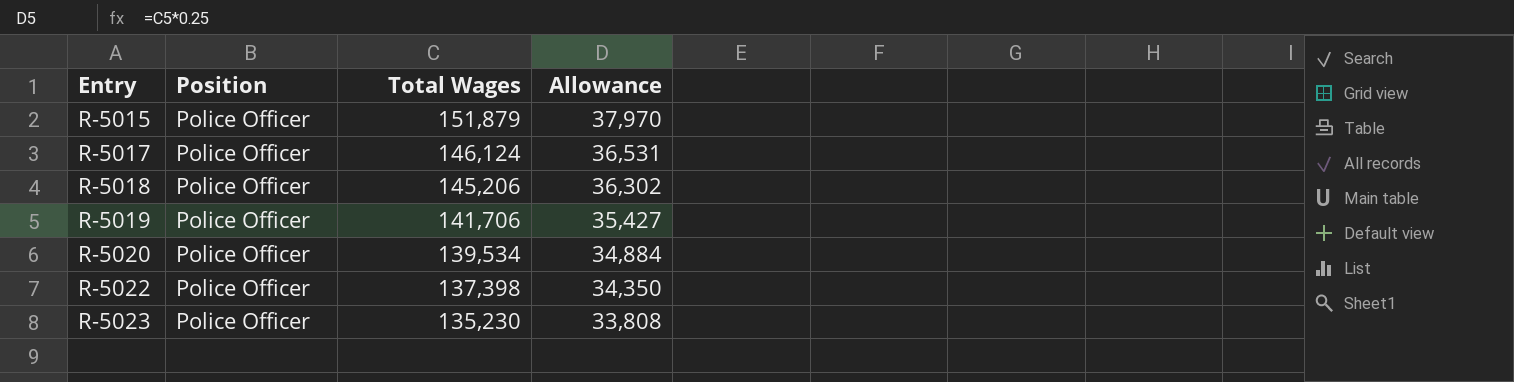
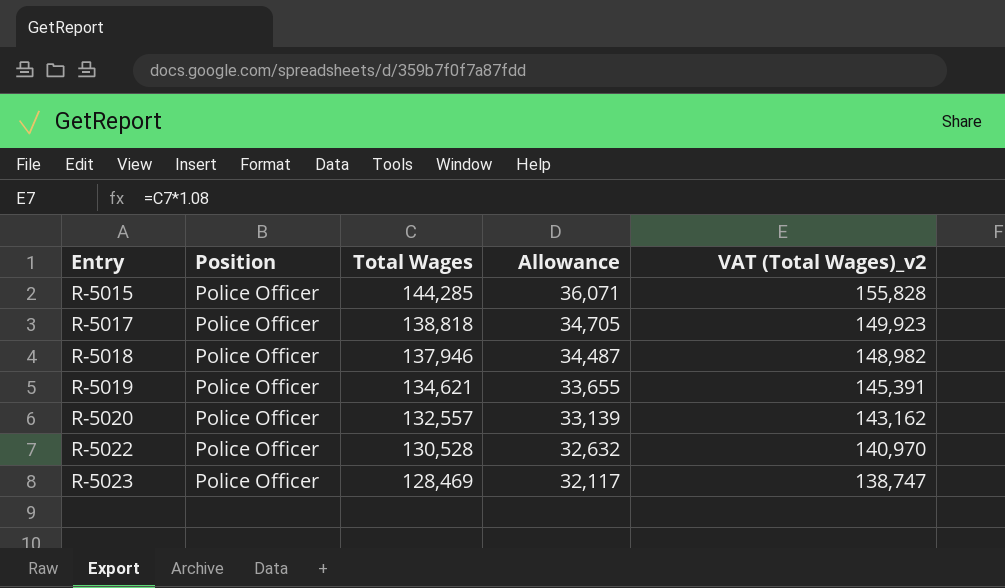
column VAT (Total Wages)_v2 | formula: none -> [Total Wages] * 1.08
R-5015 | Total Wages: 151,879 -> 144,285
R-5015 | Allowance: 37,970 -> 36,071
R-5017 | Total Wages: 146,124 -> 138,818
R-5017 | Allowance: 36,531 -> 34,705
R-5018 | Total Wages: 145,206 -> 137,946
R-5018 | Allowance: 36,302 -> 34,487
R-5019 | Total Wages: 141,706 -> 134,621
R-5019 | Allowance: 35,427 -> 33,655
R-5020 | Total Wages: 139,534 -> 132,557
R-5020 | Allowance: 34,884 -> 33,139
R-5022 | Total Wages: 137,398 -> 130,528
R-5022 | Allowance: 34,350 -> 32,632
R-5023 | Total Wages: 135,230 -> 128,469
R-5023 | Allowance: 33,808 -> 32,117

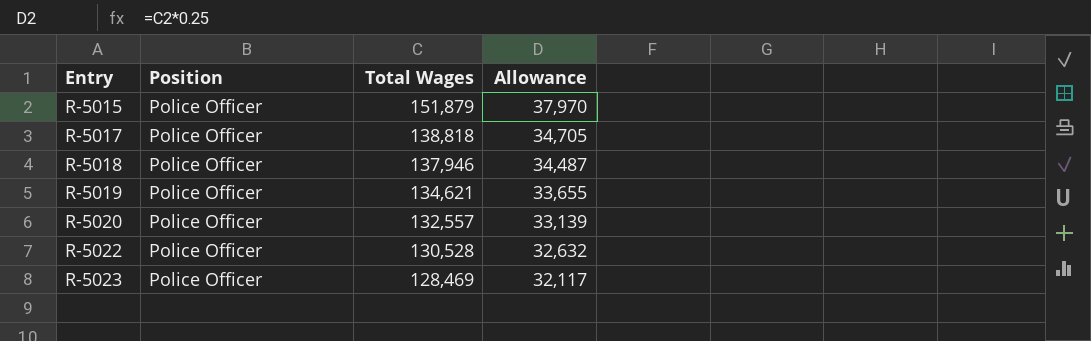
column VAT (Total Wages)_v2 | formula: [Total Wages] * 1.08 -> none
R-5015 | Total Wages: 144,285 -> 151,879
R-5015 | Allowance: 36,071 -> 37,970

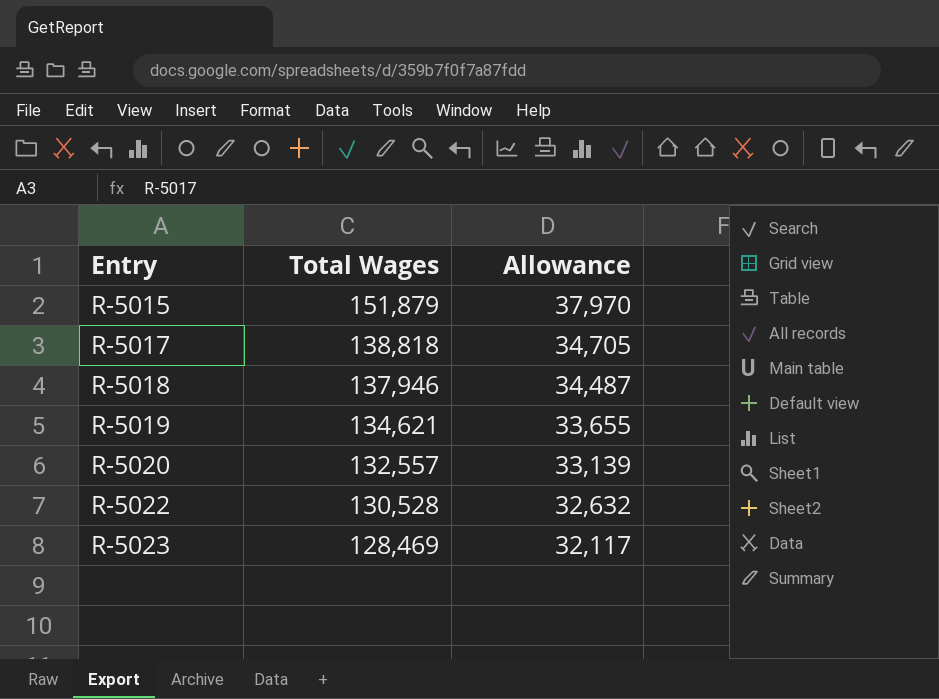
column Position | position: 2 -> none

